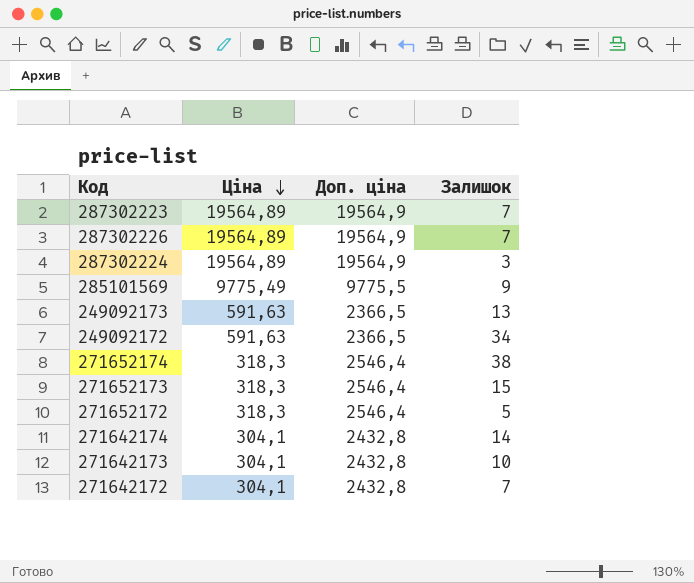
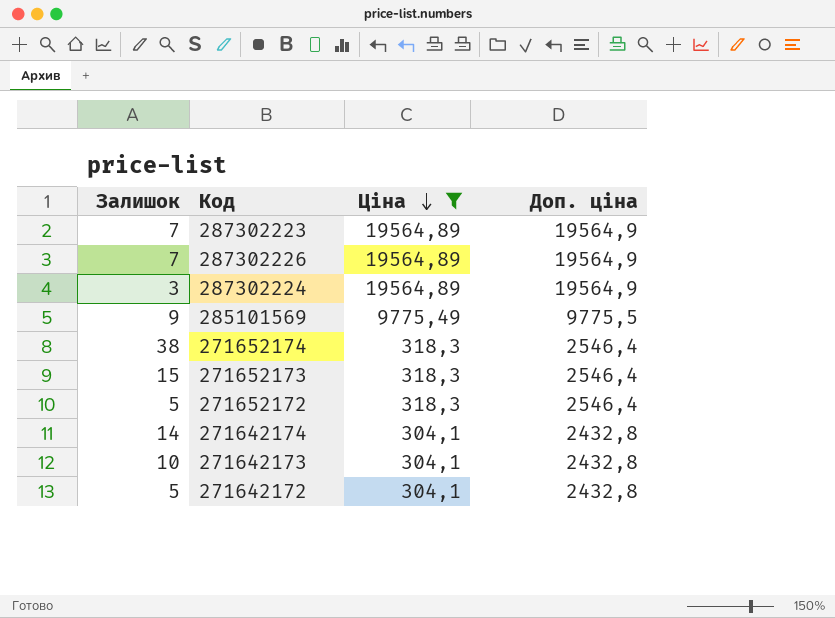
filter: none -> Ціна != 591,63
column Залишок | position: 4 -> 1
271642172 | Залишок: 7 -> 5

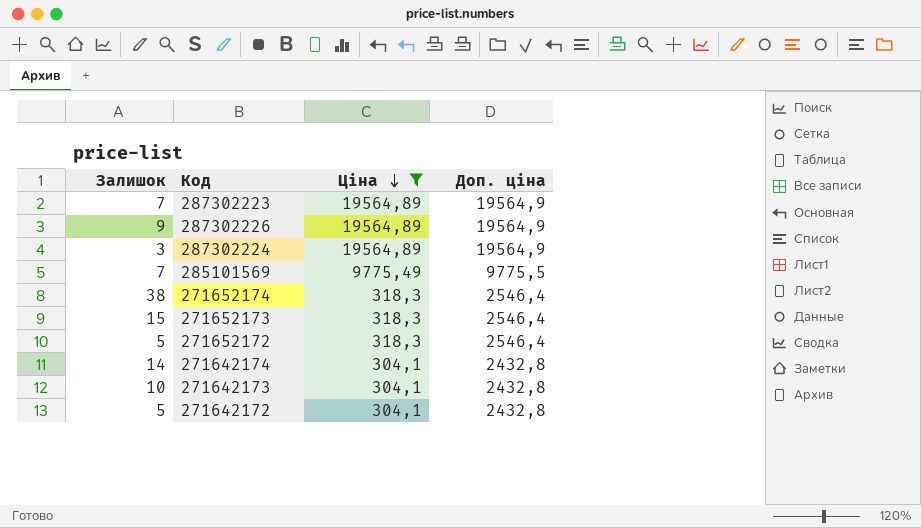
287302226 | Залишок: 7 -> 9
285101569 | Залишок: 9 -> 7

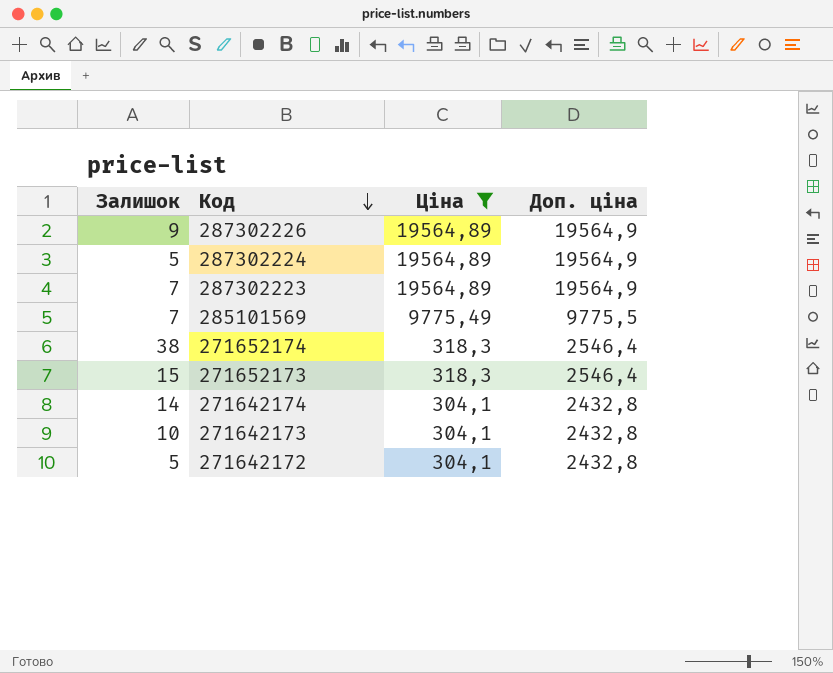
row order: Ціна descending -> Код descending
row 271652172: 5 | 318,3 | 2546,4 -> none
287302224 | Залишок: 3 -> 5

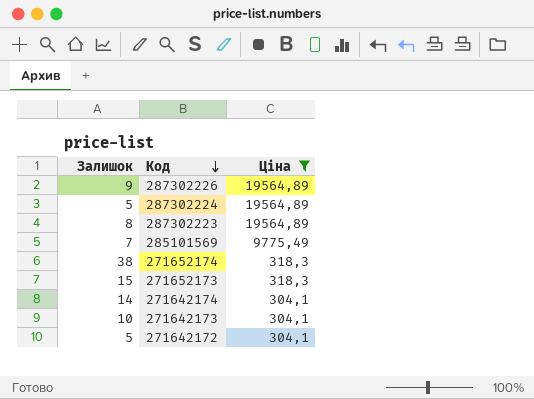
column Доп. ціна | position: 4 -> none
287302223 | Залишок: 7 -> 8

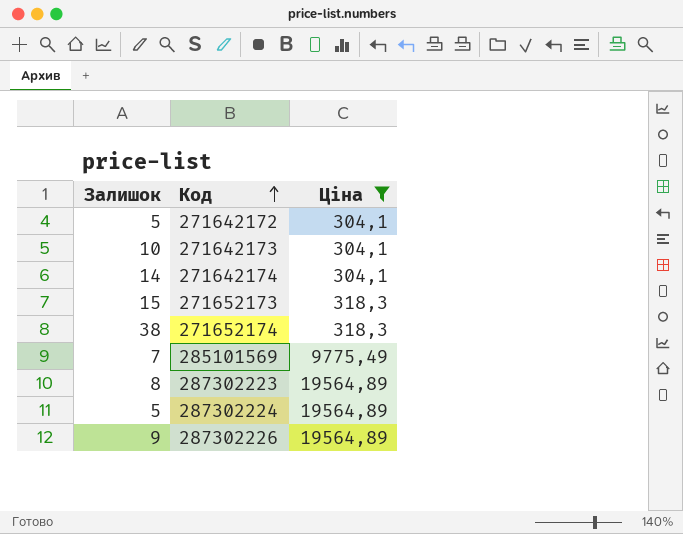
row order: Код descending -> Код ascending

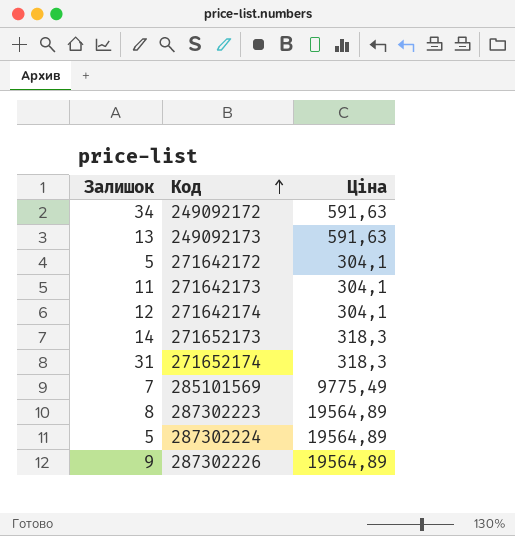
filter: Ціна != 591,63 -> none
271642173 | Залишок: 10 -> 11
271642174 | Залишок: 14 -> 12
271652173 | Залишок: 15 -> 14
271652174 | Залишок: 38 -> 31

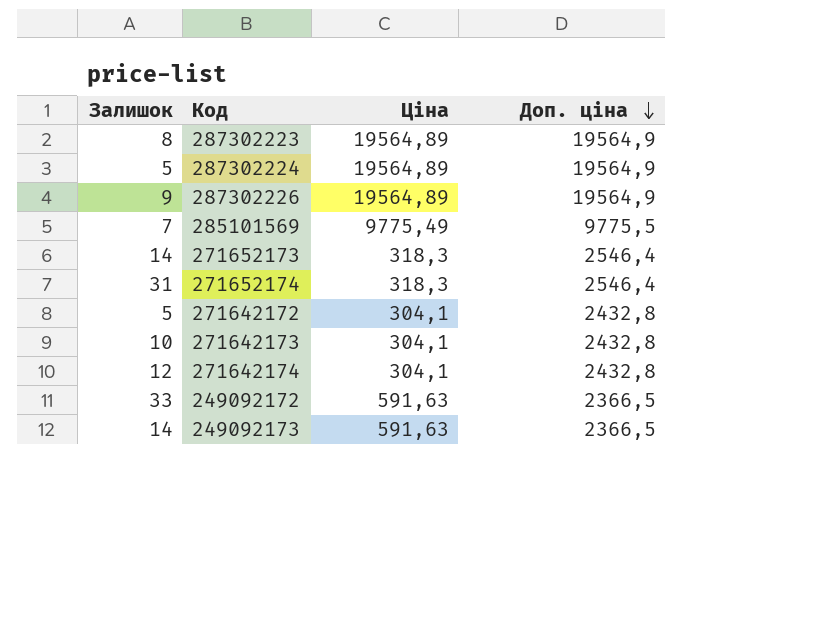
row order: Код ascending -> Доп. ціна descending
column Доп. ціна | position: none -> 4
271642173 | Залишок: 11 -> 10
249092172 | Залишок: 34 -> 33
249092173 | Залишок: 13 -> 14

